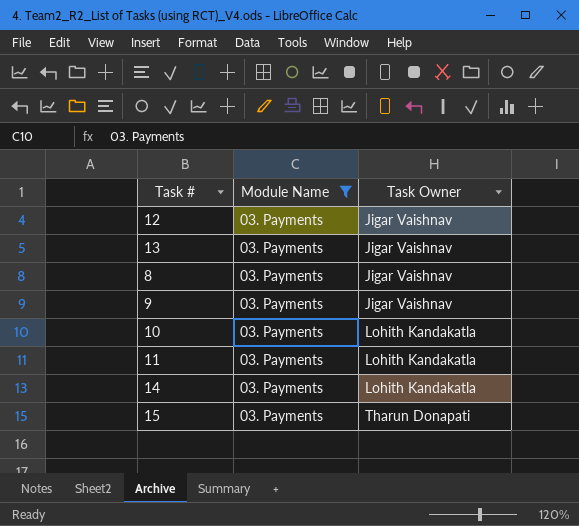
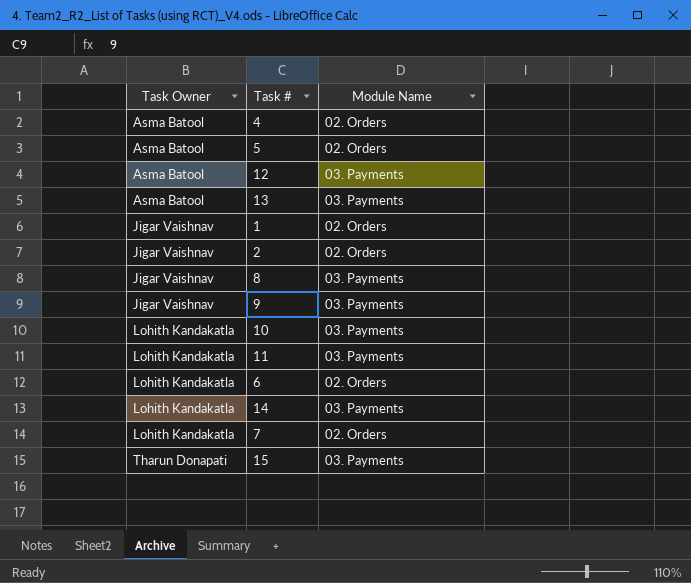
filter: Module Name = 03. Payments -> none
column Task Owner | position: 3 -> 1
12 | Task Owner: Jigar Vaishnav -> Asma Batool
13 | Task Owner: Jigar Vaishnav -> Asma Batool

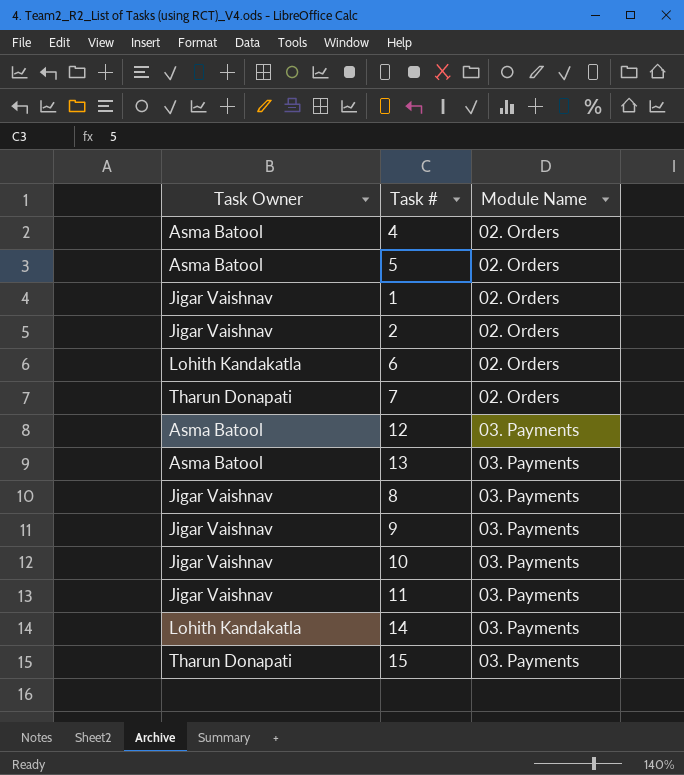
row order: Task Owner ascending -> Module Name ascending
7 | Task Owner: Lohith Kandakatla -> Tharun Donapati
10 | Task Owner: Lohith Kandakatla -> Jigar Vaishnav
11 | Task Owner: Lohith Kandakatla -> Jigar Vaishnav

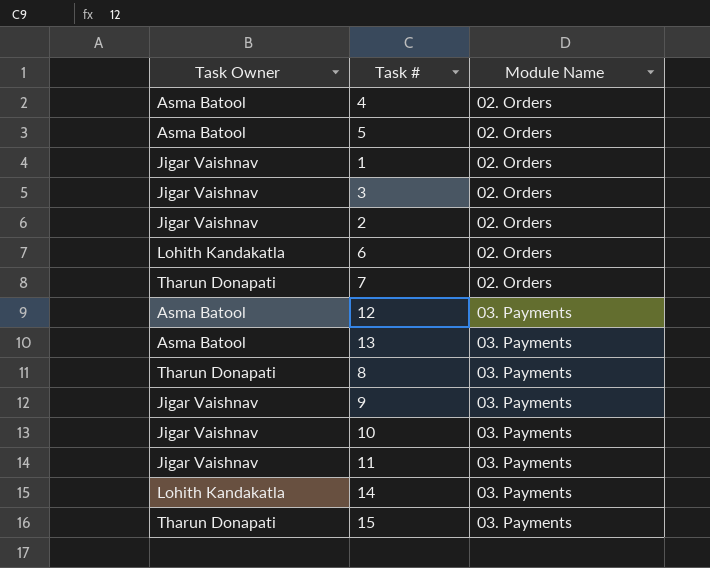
row 3: none -> Jigar Vaishnav | 02. Orders
8 | Task Owner: Jigar Vaishnav -> Tharun Donapati

